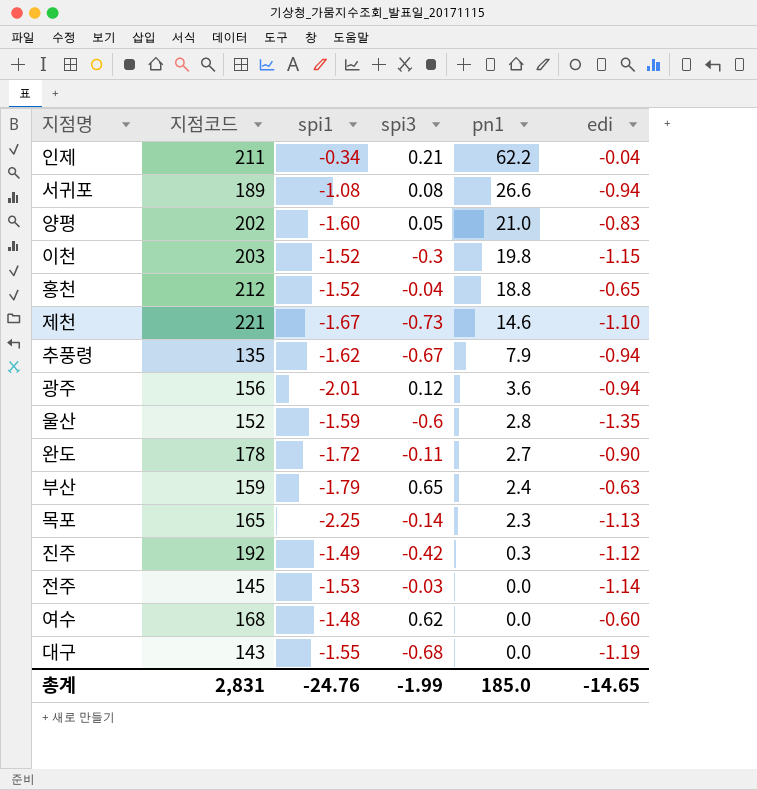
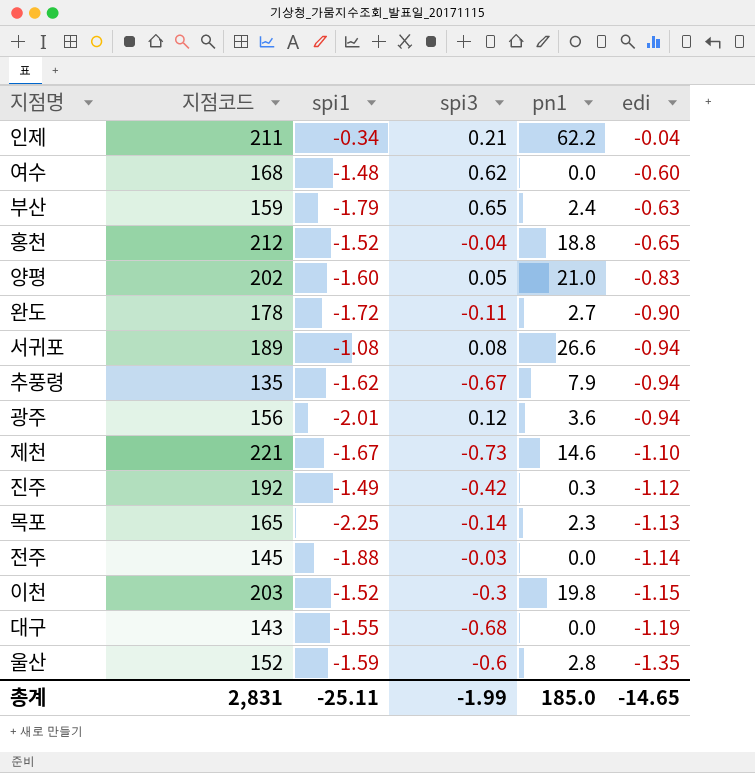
row order: pn1 descending -> edi descending
전주 | spi1: -1.53 -> -1.88
총계 | spi1: -24.76 -> -25.11

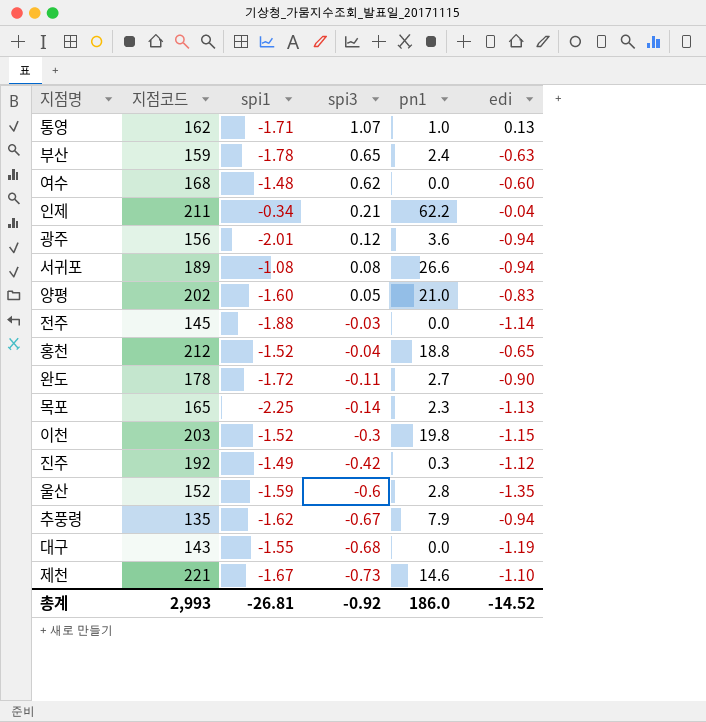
row order: edi descending -> spi3 descending
row 통영: none -> 162 | -1.71 | 1.07 | 1.0 | 0.13
부산 | spi1: -1.79 -> -1.78
총계 | 지점코드: 2,831 -> 2,993
총계 | spi1: -25.11 -> -26.81
총계 | spi3: -1.99 -> -0.92
총계 | pn1: 185.0 -> 186.0
총계 | edi: -14.65 -> -14.52

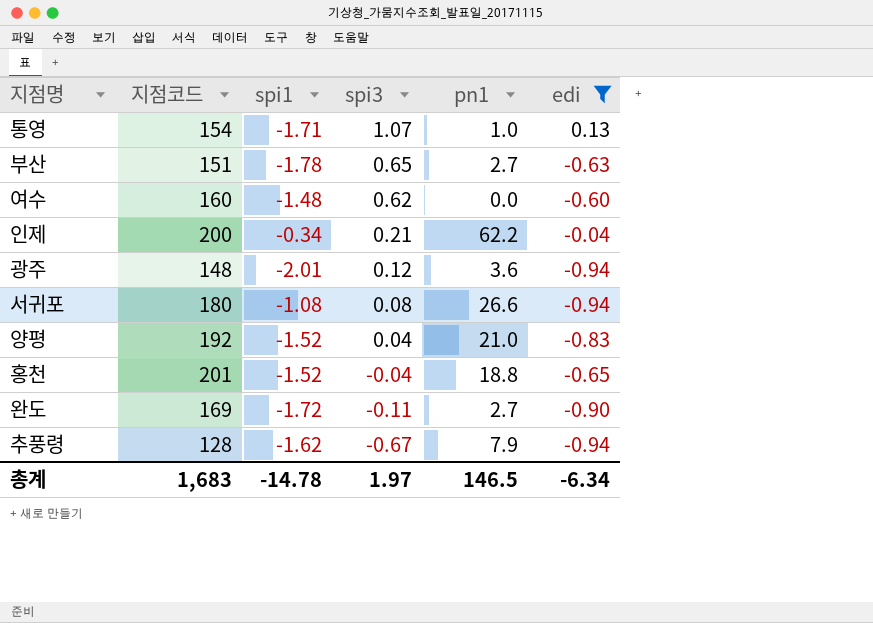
filter: none -> edi >= -0.94
통영 | 지점코드: 162 -> 154
부산 | 지점코드: 159 -> 151
부산 | pn1: 2.4 -> 2.7
여수 | 지점코드: 168 -> 160
인제 | 지점코드: 211 -> 200
광주 | 지점코드: 156 -> 148
서귀포 | 지점코드: 189 -> 180
양평 | 지점코드: 202 -> 192
양평 | spi1: -1.60 -> -1.52
양평 | spi3: 0.05 -> 0.04
홍천 | 지점코드: 212 -> 201
완도 | 지점코드: 178 -> 169
추풍령 | 지점코드: 135 -> 128
총계 | 지점코드: 2,993 -> 1,683
총계 | spi1: -26.81 -> -14.78
총계 | spi3: -0.92 -> 1.97
총계 | pn1: 186.0 -> 146.5
총계 | edi: -14.52 -> -6.34

